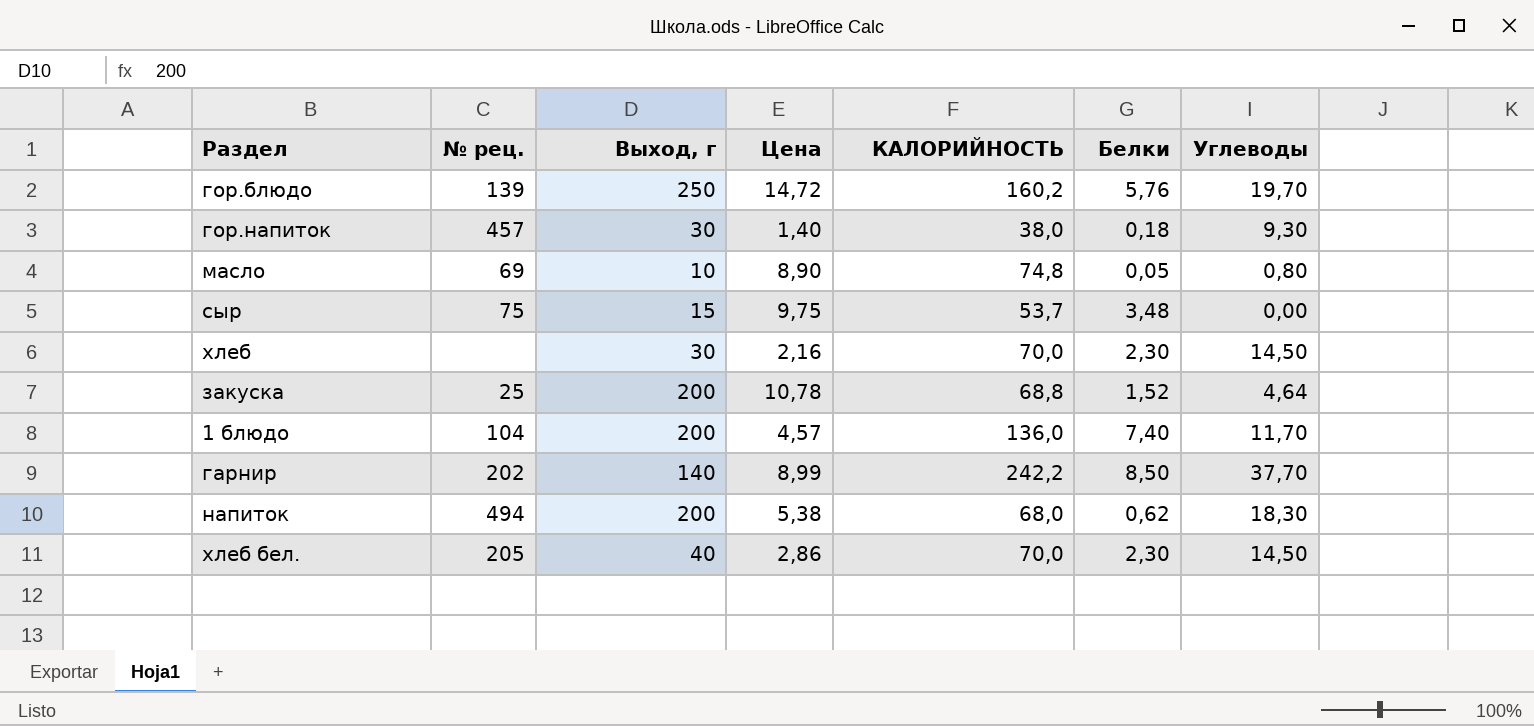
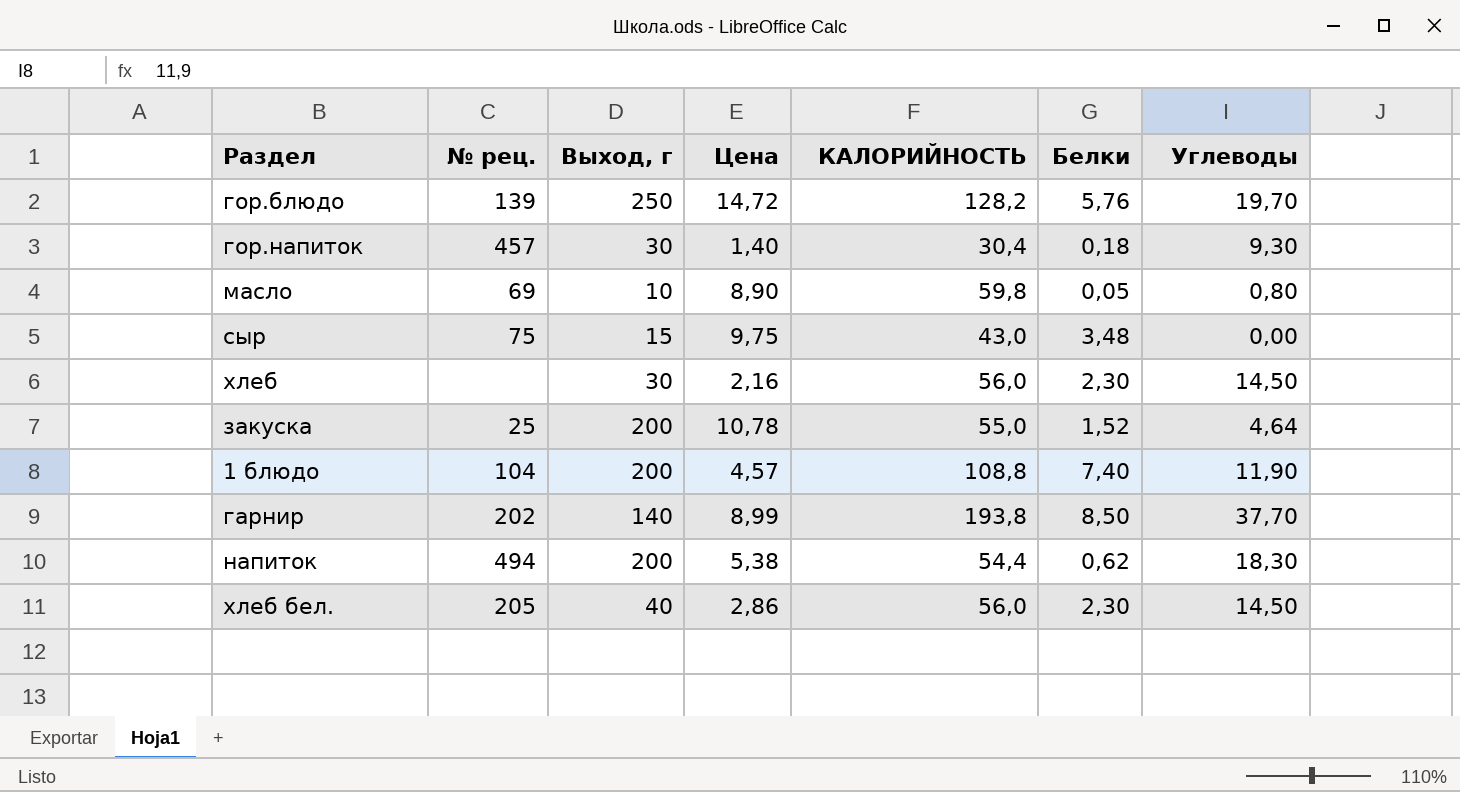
гор.блюдо | КАЛОРИЙНОСТЬ: 160,2 -> 128,2
гор.напиток | КАЛОРИЙНОСТЬ: 38,0 -> 30,4
масло | КАЛОРИЙНОСТЬ: 74,8 -> 59,8
сыр | КАЛОРИЙНОСТЬ: 53,7 -> 43,0
хлеб | КАЛОРИЙНОСТЬ: 70,0 -> 56,0
закуска | КАЛОРИЙНОСТЬ: 68,8 -> 55,0
1 блюдо | КАЛОРИЙНОСТЬ: 136,0 -> 108,8
1 блюдо | Углеводы: 11,70 -> 11,90
гарнир | КАЛОРИЙНОСТЬ: 242,2 -> 193,8
напиток | КАЛОРИЙНОСТЬ: 68,0 -> 54,4
хлеб бел. | КАЛОРИЙНОСТЬ: 70,0 -> 56,0

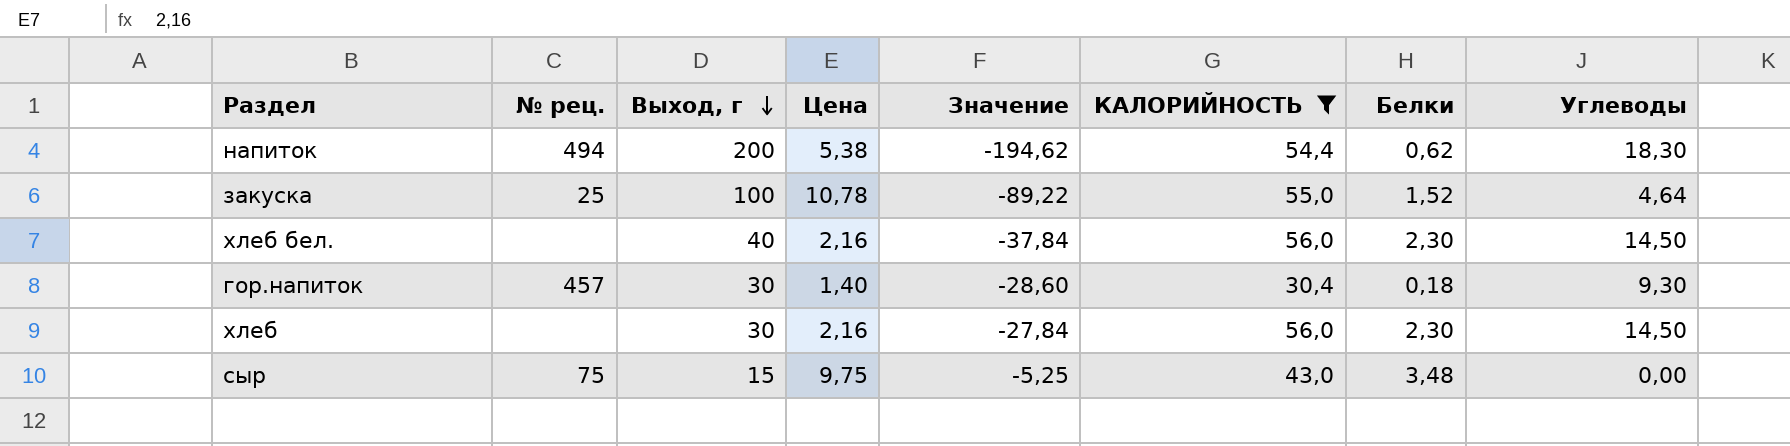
filter: none -> КАЛОРИЙНОСТЬ <= 56,0
row order: none -> Выход, г descending
column Значение | formula: none -> [Цена] - [Выход, г]
закуска | Выход, г: 200 -> 100
хлеб бел. | № рец.: 205 -> none
хлеб бел. | Цена: 2,86 -> 2,16

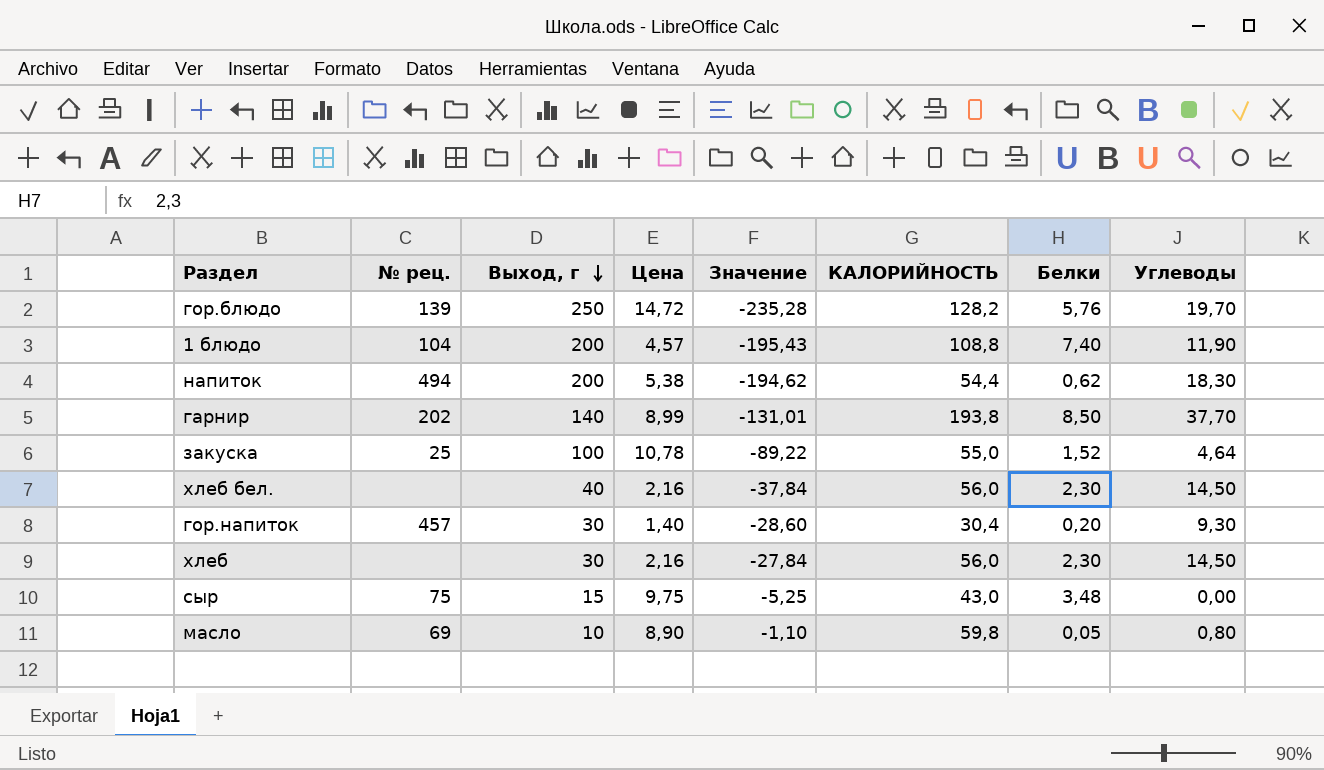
filter: КАЛОРИЙНОСТЬ <= 56,0 -> none
гор.напиток | Белки: 0,18 -> 0,20

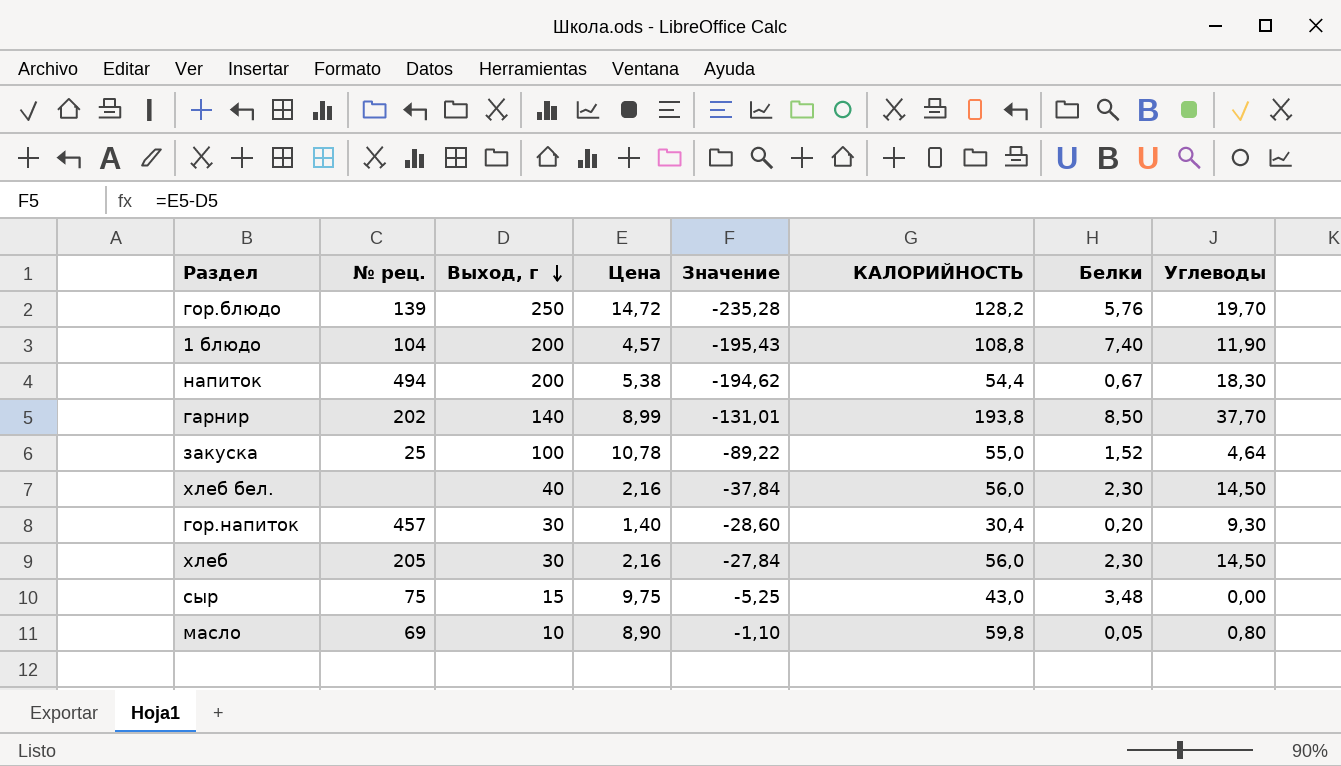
напиток | Белки: 0,62 -> 0,67
хлеб | № рец.: none -> 205

